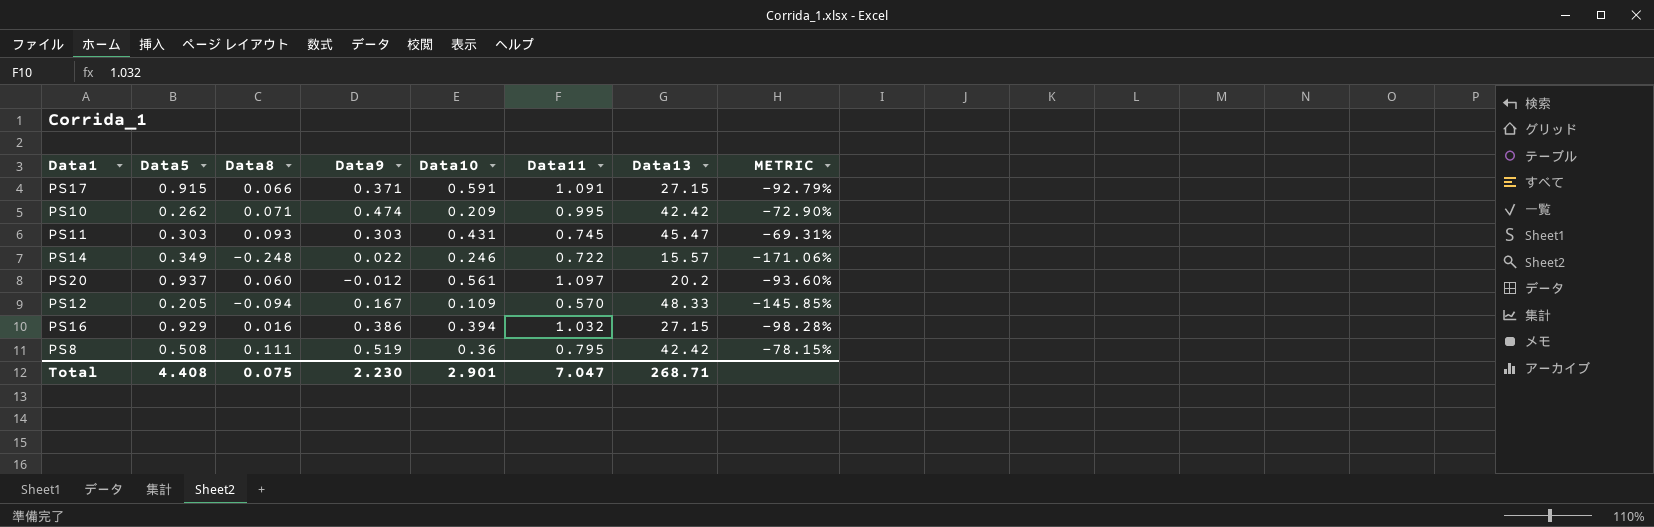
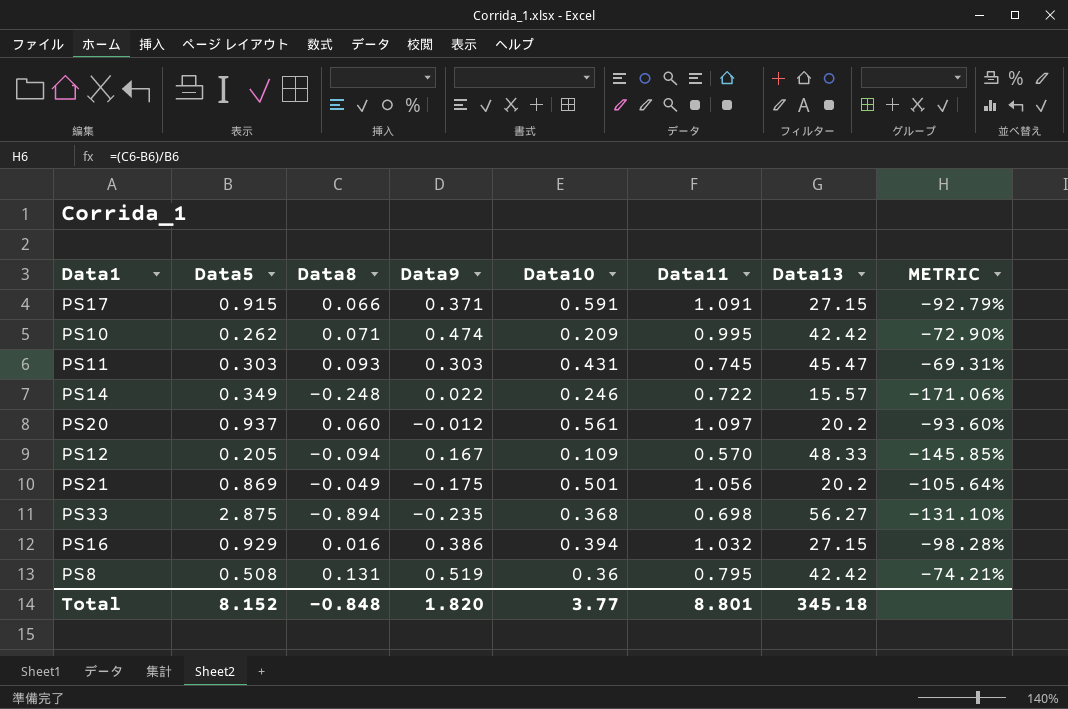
row PS21: none -> 0.869 | -0.049 | -0.175 | 0.501 | 1.056 | 20.2 | -105.64%
row PS33: none -> 2.875 | -0.894 | -0.235 | 0.368 | 0.698 | 56.27 | -131.10%
PS8 | Data8: 0.111 -> 0.131
PS8 | METRIC: -78.15% -> -74.21%
Total | Data5: 4.408 -> 8.152
Total | Data8: 0.075 -> -0.848
Total | Data9: 2.230 -> 1.820
Total | Data10: 2.901 -> 3.77
Total | Data11: 7.047 -> 8.801
Total | Data13: 268.71 -> 345.18

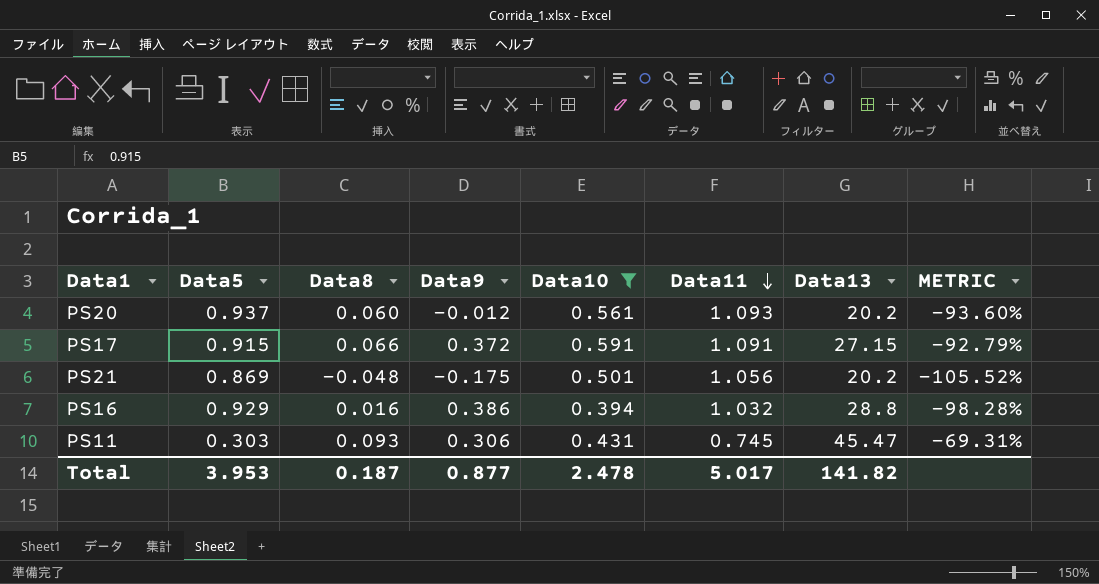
filter: none -> Data10 >= 0.394
row order: none -> Data11 descending
PS20 | Data11: 1.097 -> 1.093
PS17 | Data9: 0.371 -> 0.372
PS21 | Data8: -0.049 -> -0.048
PS21 | METRIC: -105.64% -> -105.52%
PS16 | Data13: 27.15 -> 28.8
PS11 | Data9: 0.303 -> 0.306
Total | Data5: 8.152 -> 3.953
Total | Data8: -0.848 -> 0.187
Total | Data9: 1.820 -> 0.877
Total | Data10: 3.77 -> 2.478
Total | Data11: 8.801 -> 5.017
Total | Data13: 345.18 -> 141.82

